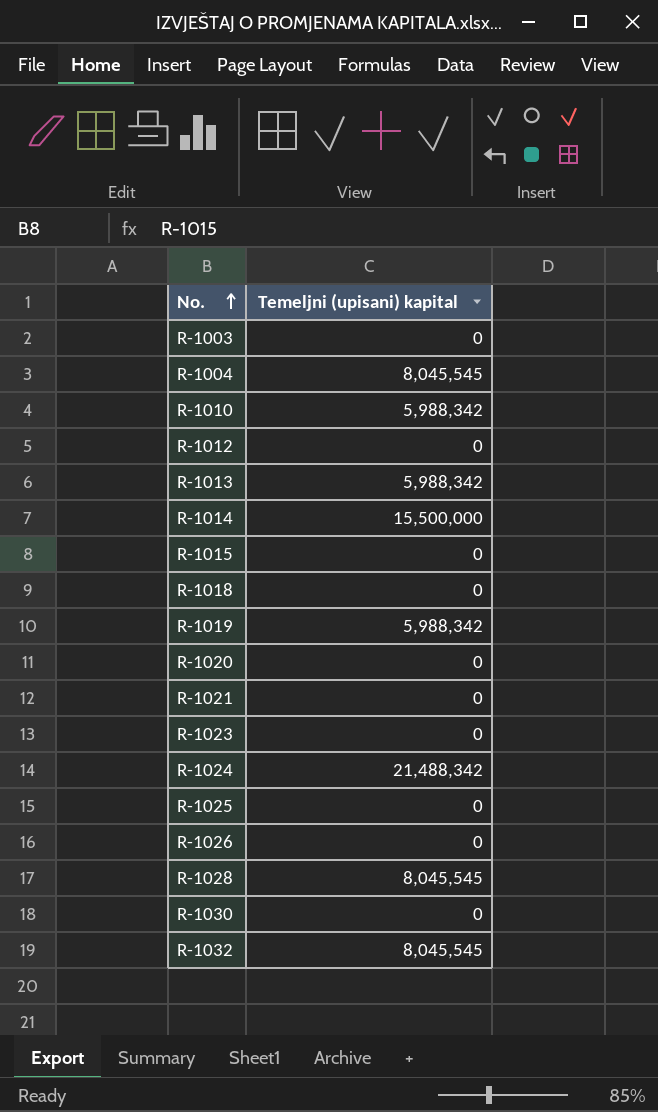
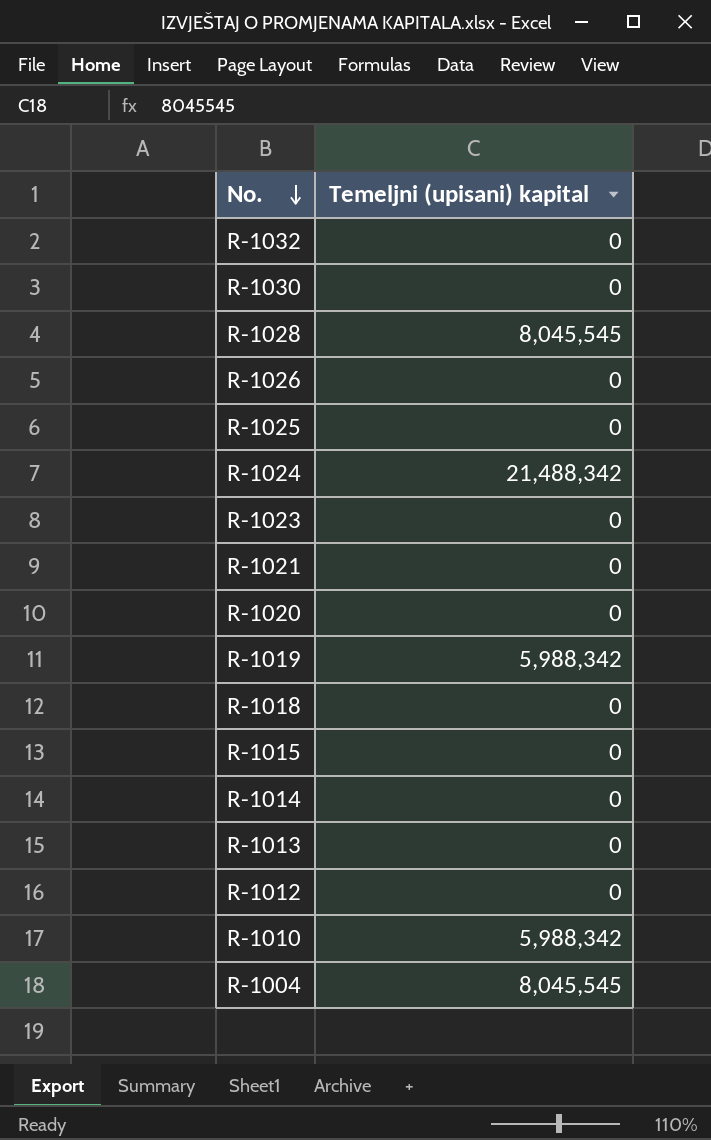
row order: No. ascending -> No. descending
row R-1003: 0 -> none
R-1032 | Temeljni (upisani) kapital: 8,045,545 -> 0
R-1014 | Temeljni (upisani) kapital: 15,500,000 -> 0
R-1013 | Temeljni (upisani) kapital: 5,988,342 -> 0

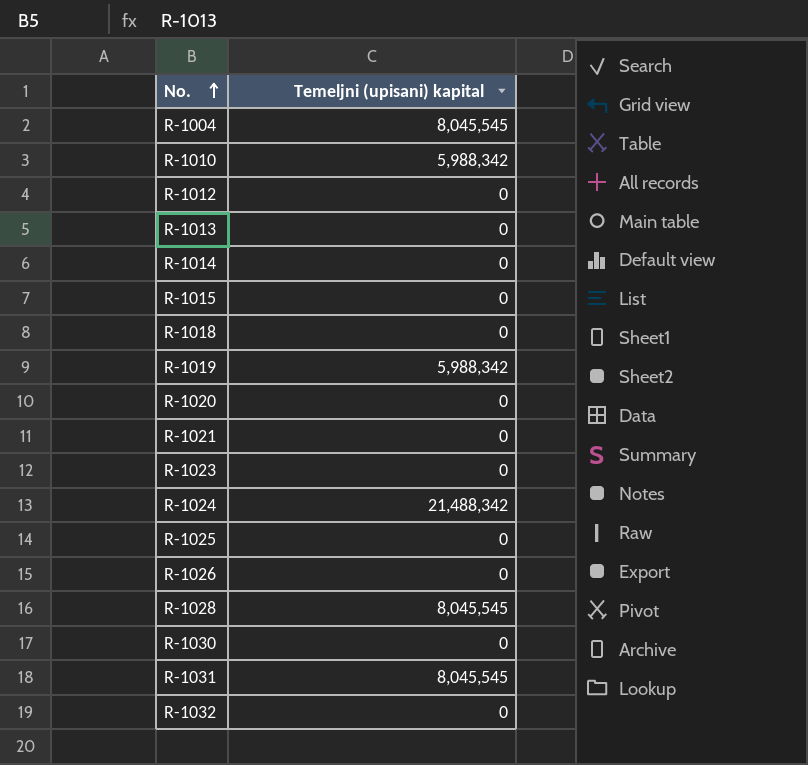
row order: No. descending -> No. ascending
row R-1031: none -> 8,045,545

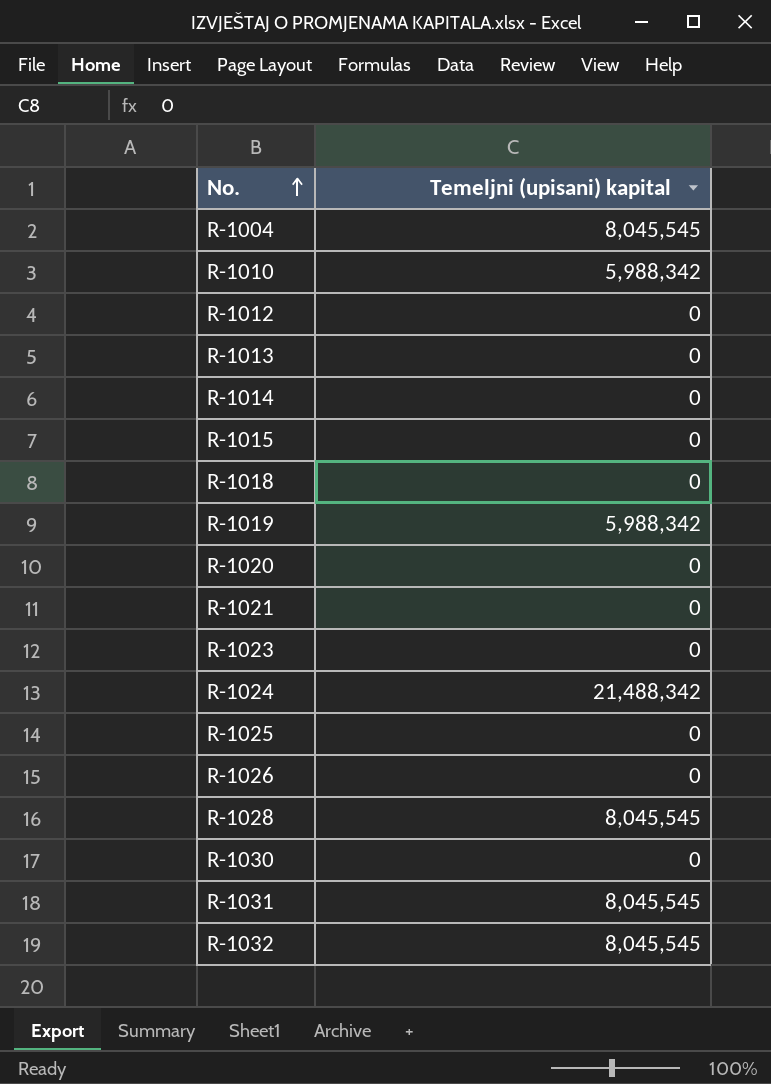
R-1032 | Temeljni (upisani) kapital: 0 -> 8,045,545

